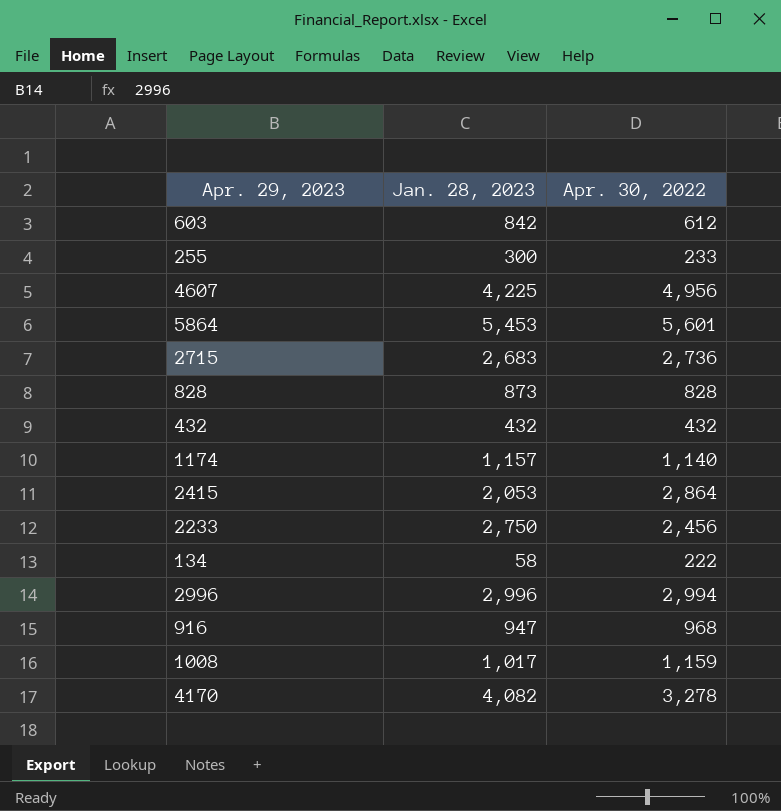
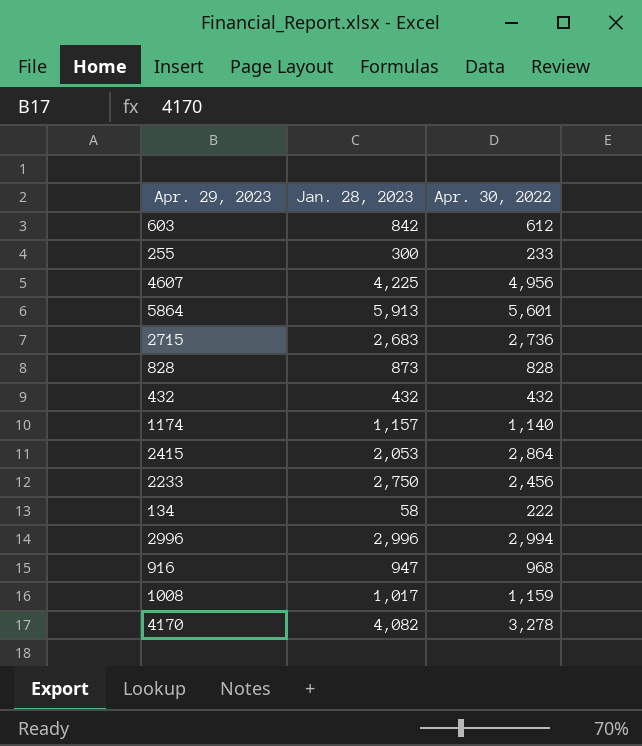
5864 | Jan. 28, 2023: 5,453 -> 5,913

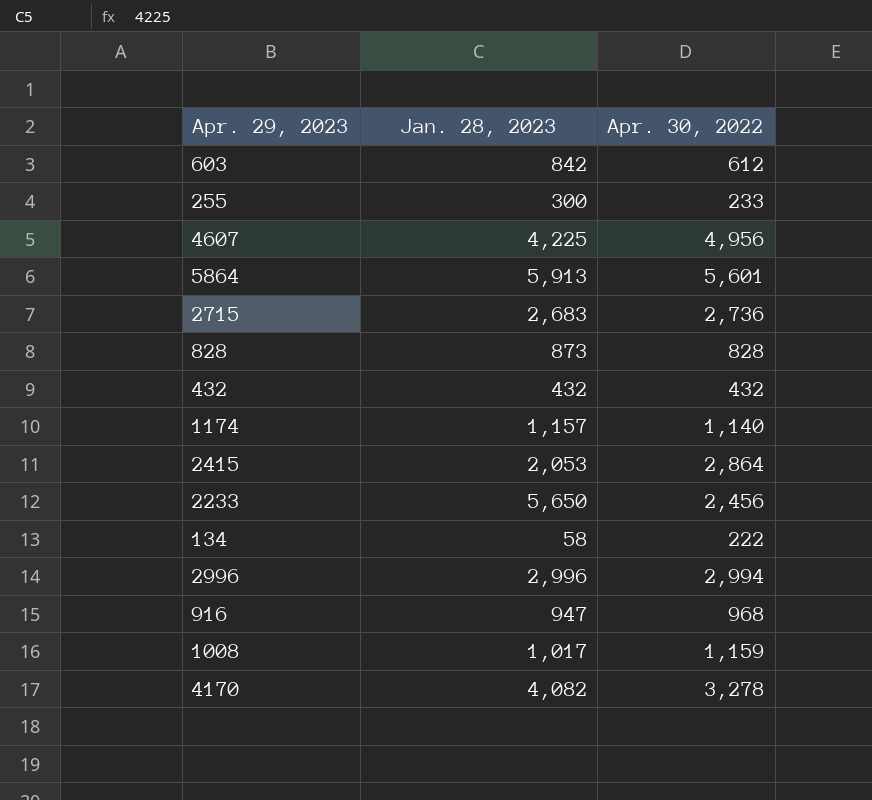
2233 | Jan. 28, 2023: 2,750 -> 5,650

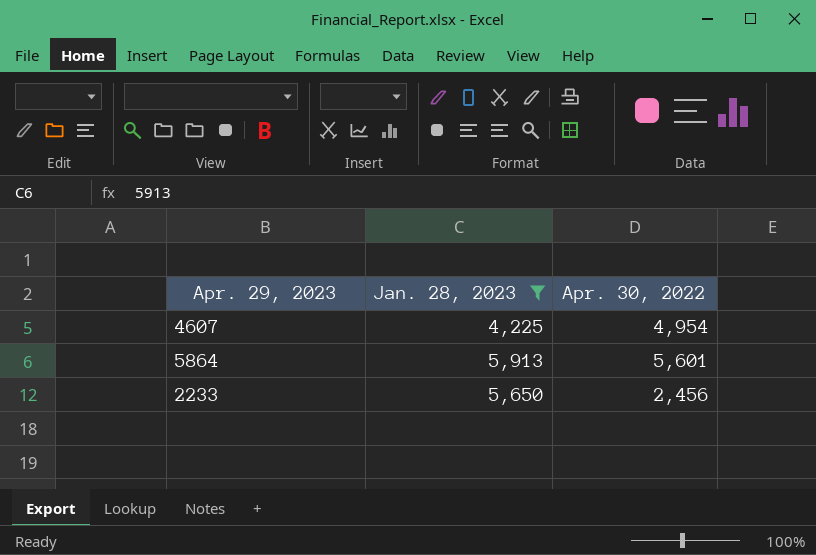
filter: none -> Jan. 28, 2023 >= 4,225
4607 | Apr. 30, 2022: 4,956 -> 4,954

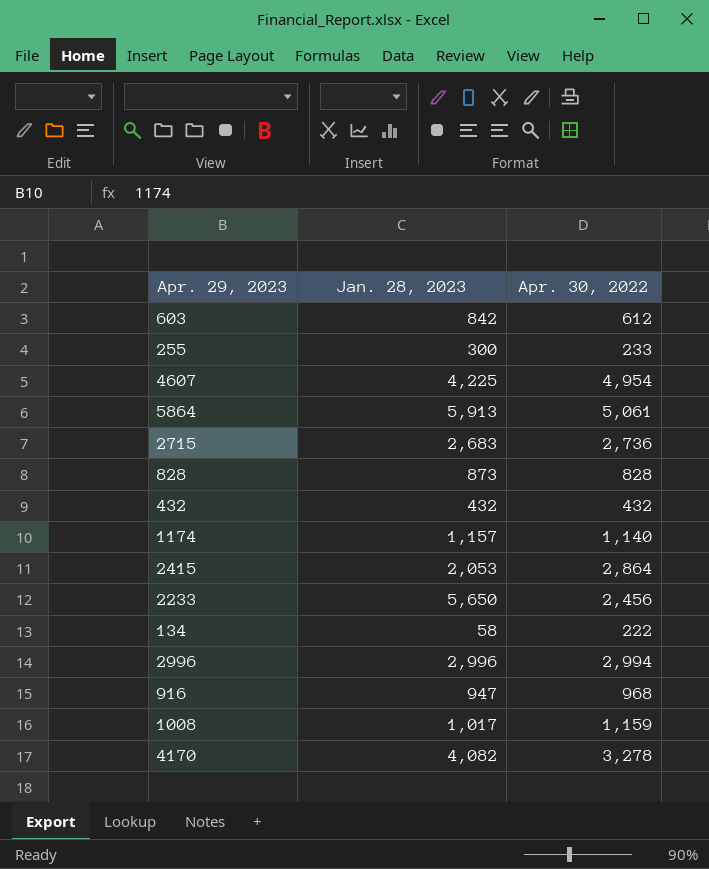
filter: Jan. 28, 2023 >= 4,225 -> none
5864 | Apr. 30, 2022: 5,601 -> 5,061

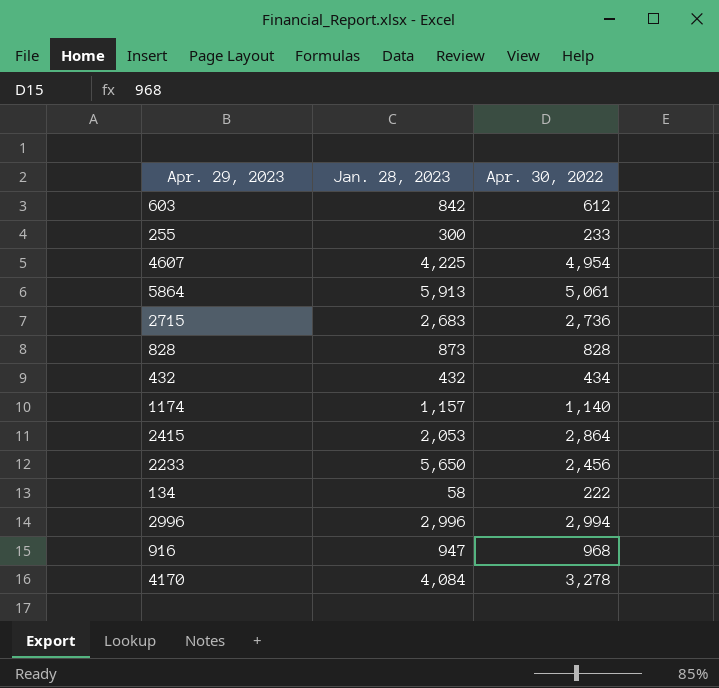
row 1008: 1,017 | 1,159 -> none
432 | Apr. 30, 2022: 432 -> 434
4170 | Jan. 28, 2023: 4,082 -> 4,084

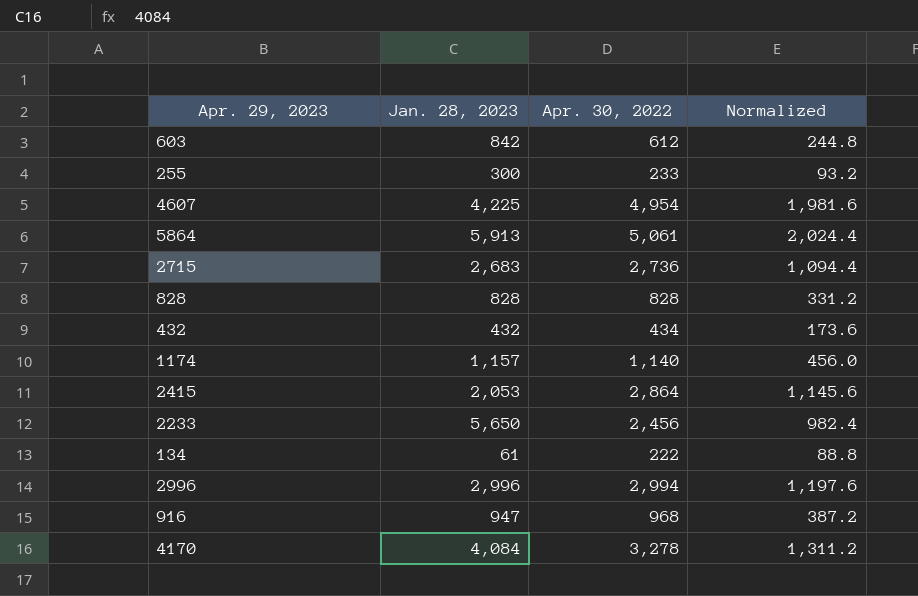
column Normalized | formula: none -> [Apr. 30, 2022] * 0.4
828 | Jan. 28, 2023: 873 -> 828
134 | Jan. 28, 2023: 58 -> 61

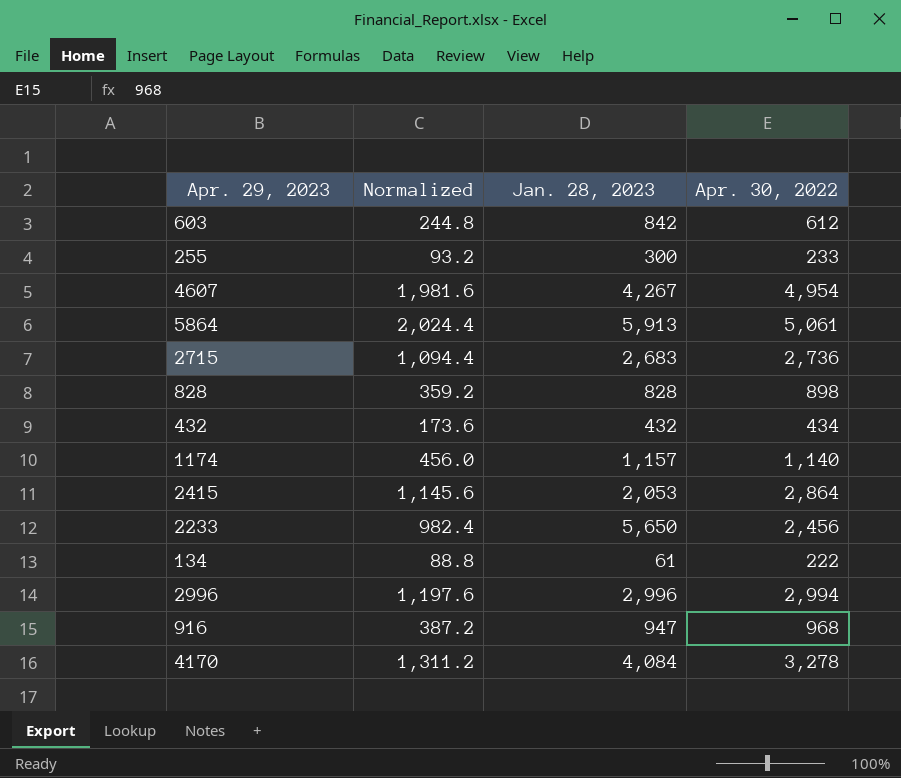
column Normalized | position: 4 -> 2
4607 | Jan. 28, 2023: 4,225 -> 4,267
828 | Normalized: 331.2 -> 359.2
828 | Apr. 30, 2022: 828 -> 898

